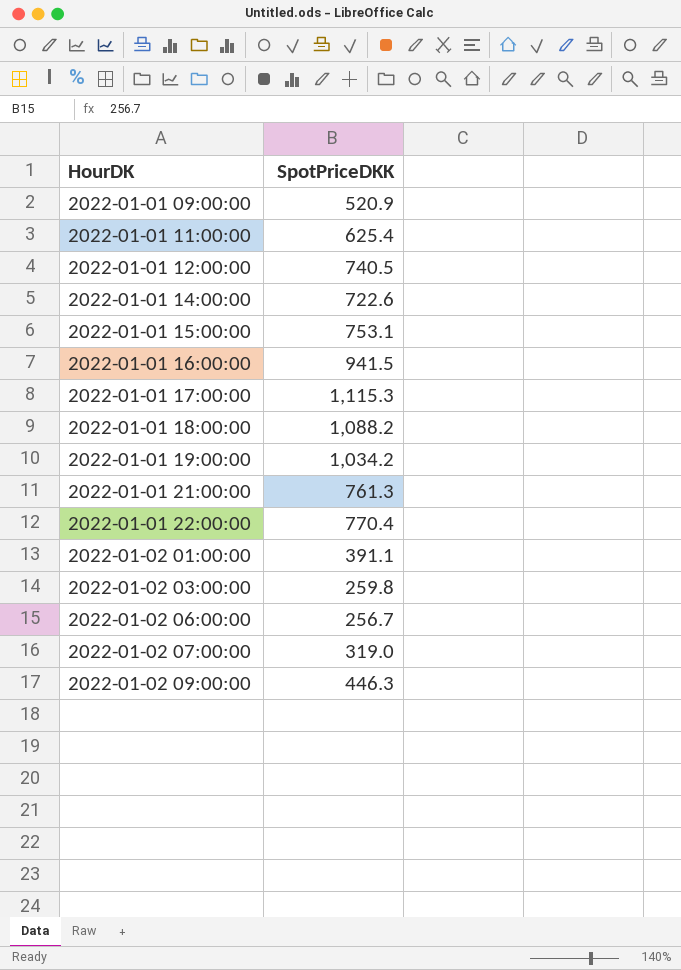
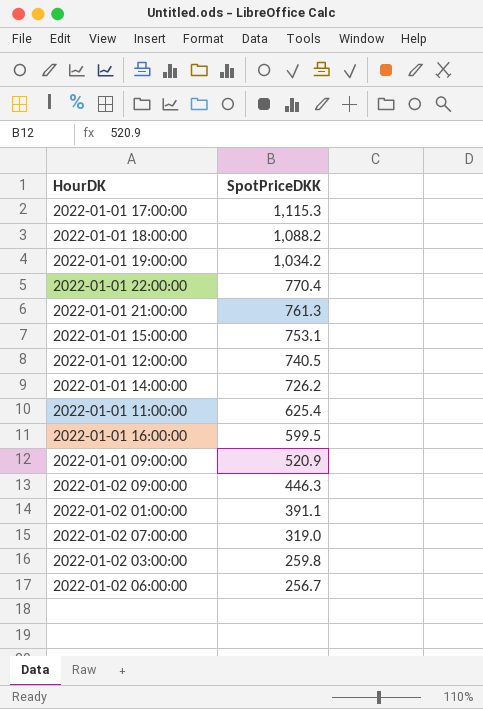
row order: HourDK ascending -> SpotPriceDKK descending
2022-01-01 14:00:00 | SpotPriceDKK: 722.6 -> 726.2
2022-01-01 16:00:00 | SpotPriceDKK: 941.5 -> 599.5

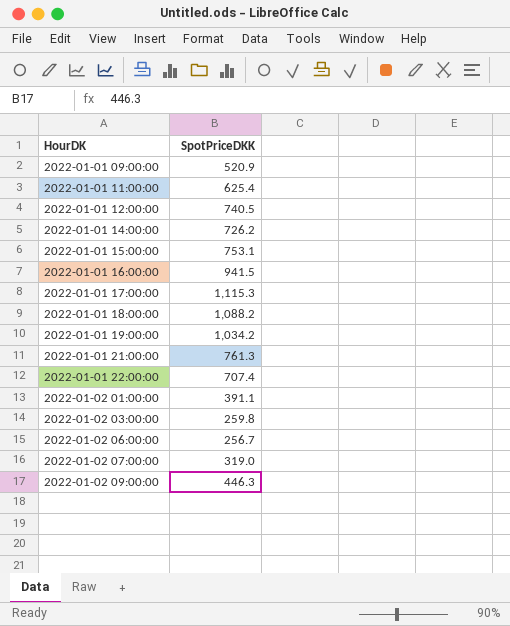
row order: SpotPriceDKK descending -> HourDK ascending
2022-01-01 16:00:00 | SpotPriceDKK: 599.5 -> 941.5
2022-01-01 22:00:00 | SpotPriceDKK: 770.4 -> 707.4

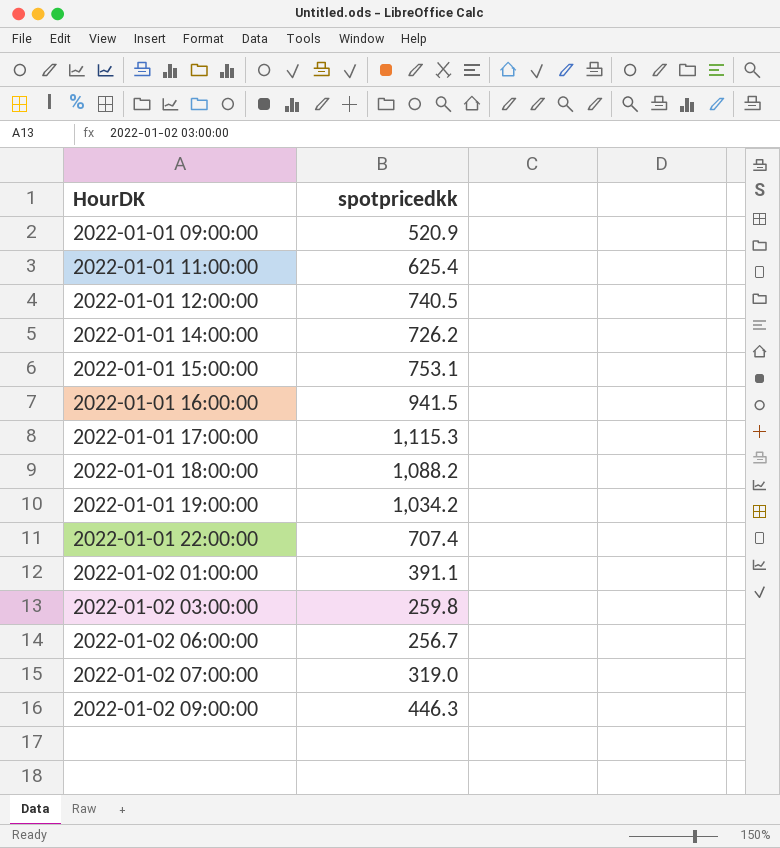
column name: SpotPriceDKK -> spotpricedkk
row 2022-01-01 21:00:00: 761.3 -> none

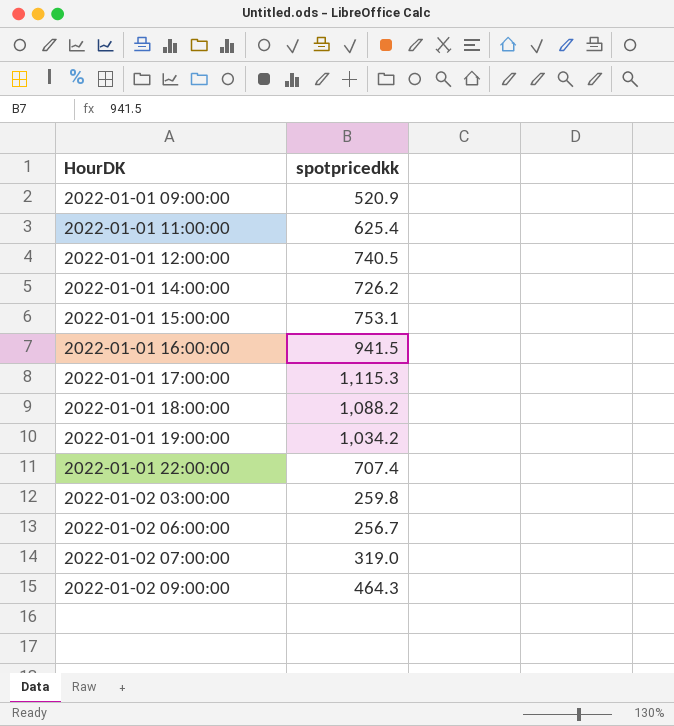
row 2022-01-02 01:00:00: 391.1 -> none
2022-01-02 09:00:00 | spotpricedkk: 446.3 -> 464.3

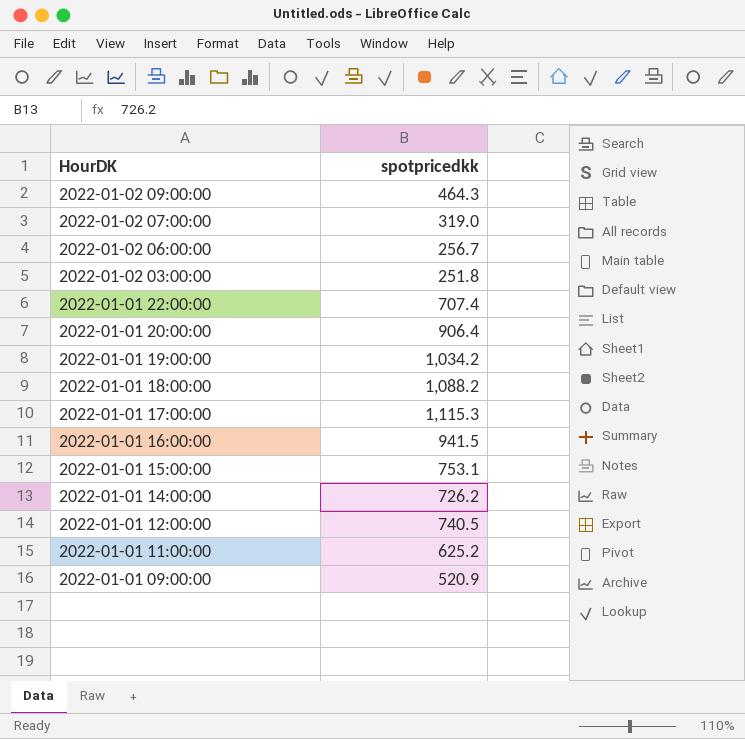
row order: HourDK ascending -> HourDK descending
2022-01-02 03:00:00 | spotpricedkk: 259.8 -> 251.8
row 2022-01-01 20:00:00: none -> 906.4
2022-01-01 11:00:00 | spotpricedkk: 625.4 -> 625.2

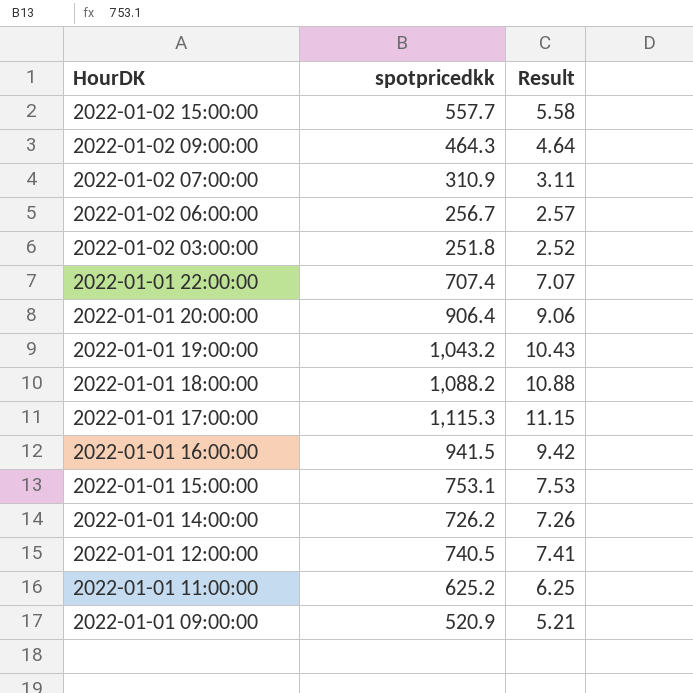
column Result | formula: none -> [spotpricedkk] * 0.01
row 2022-01-02 15:00:00: none -> 557.7 | 5.58
2022-01-02 07:00:00 | spotpricedkk: 319.0 -> 310.9
2022-01-01 19:00:00 | spotpricedkk: 1,034.2 -> 1,043.2

